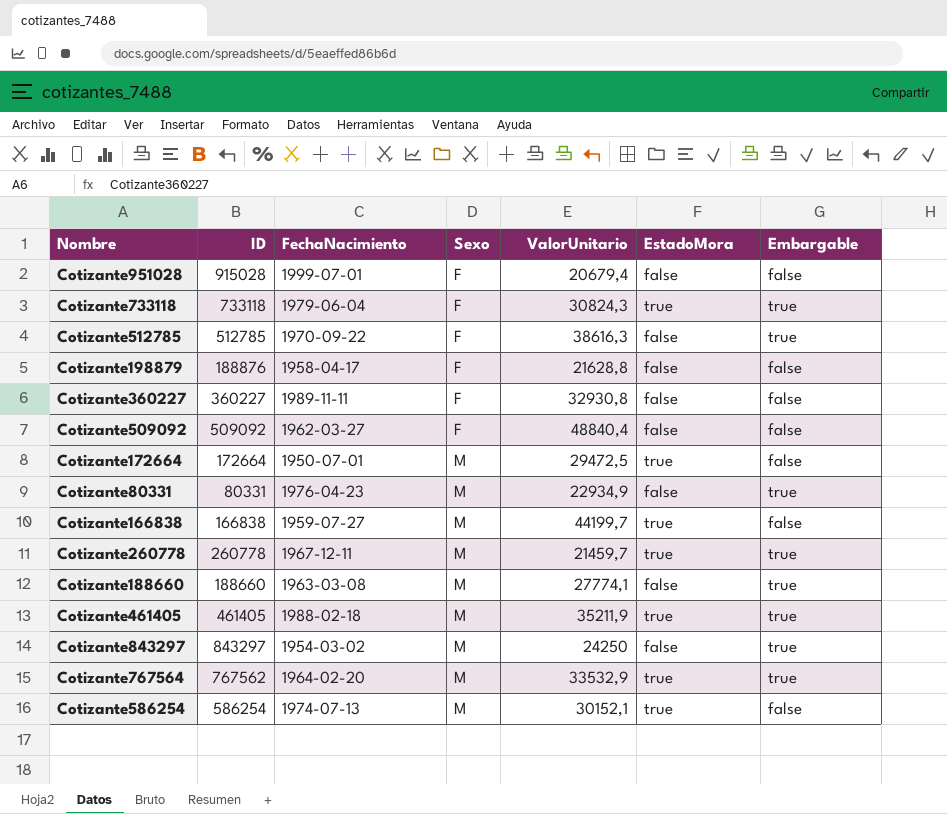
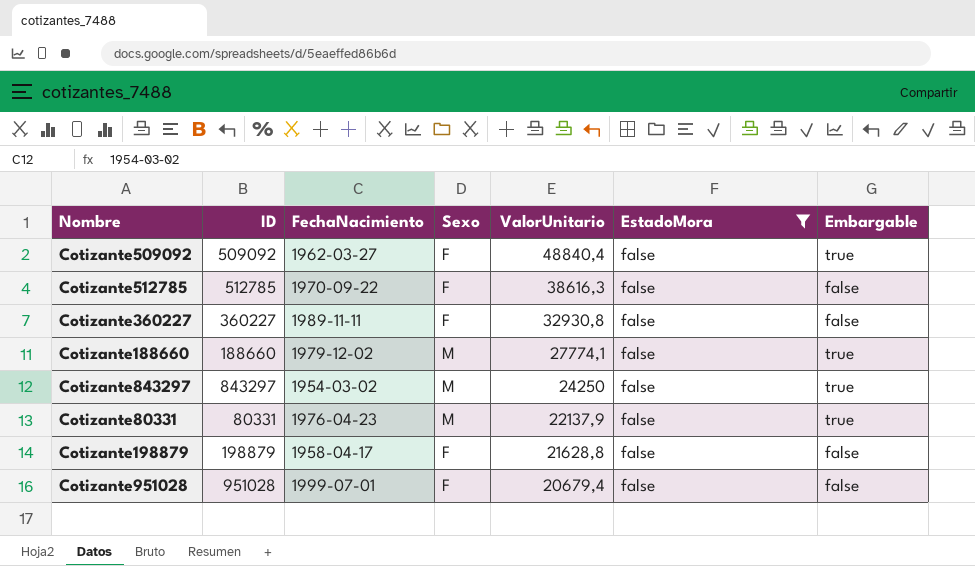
filter: none -> EstadoMora = false
row order: Sexo ascending -> ValorUnitario descending
Cotizante509092 | Embargable: false -> true
Cotizante512785 | Embargable: true -> false
Cotizante188660 | FechaNacimiento: 1963-03-08 -> 1979-12-02
Cotizante80331 | ValorUnitario: 22934,9 -> 22137,9
Cotizante198879 | ID: 188876 -> 198879
Cotizante951028 | ID: 915028 -> 951028

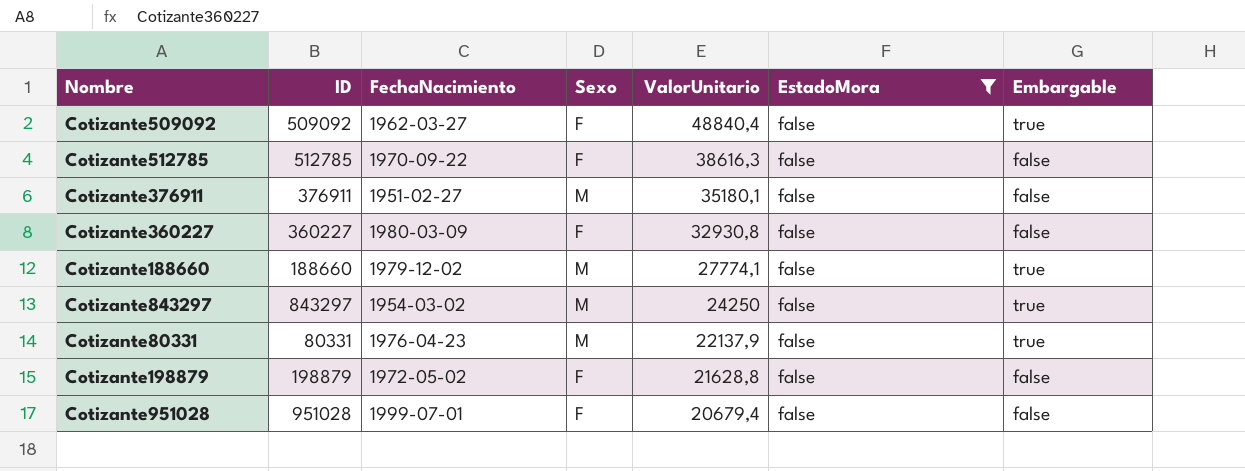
row Cotizante376911: none -> 376911 | 1951-02-27 | M | 35180,1 | false | false
Cotizante360227 | FechaNacimiento: 1989-11-11 -> 1980-03-09
Cotizante198879 | FechaNacimiento: 1958-04-17 -> 1972-05-02

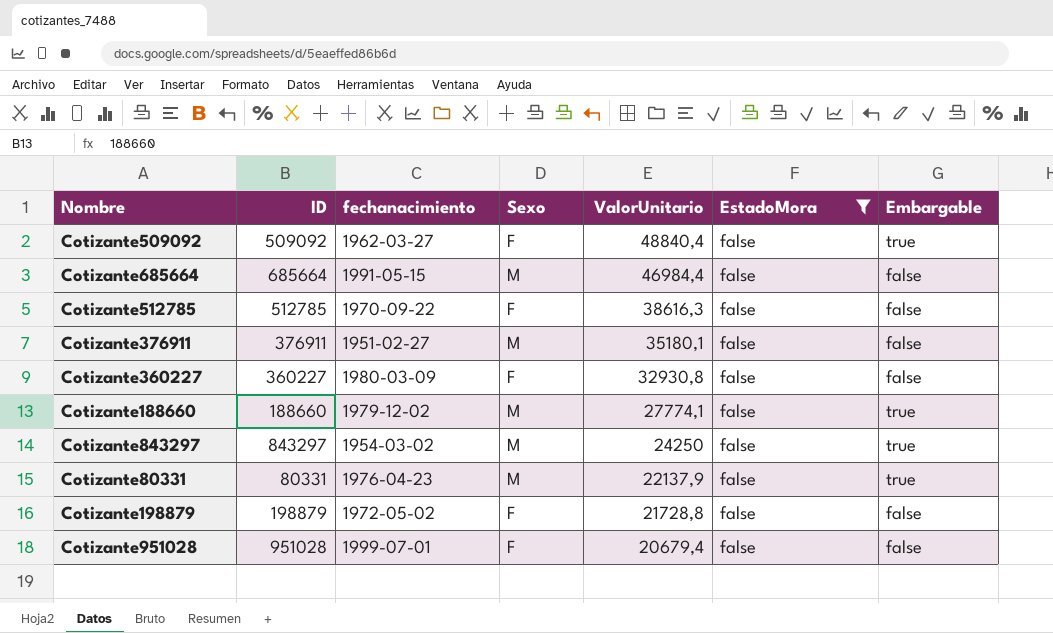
column name: FechaNacimiento -> fechanacimiento
row Cotizante685664: none -> 685664 | 1991-05-15 | M | 46984,4 | false | false
Cotizante198879 | ValorUnitario: 21628,8 -> 21728,8

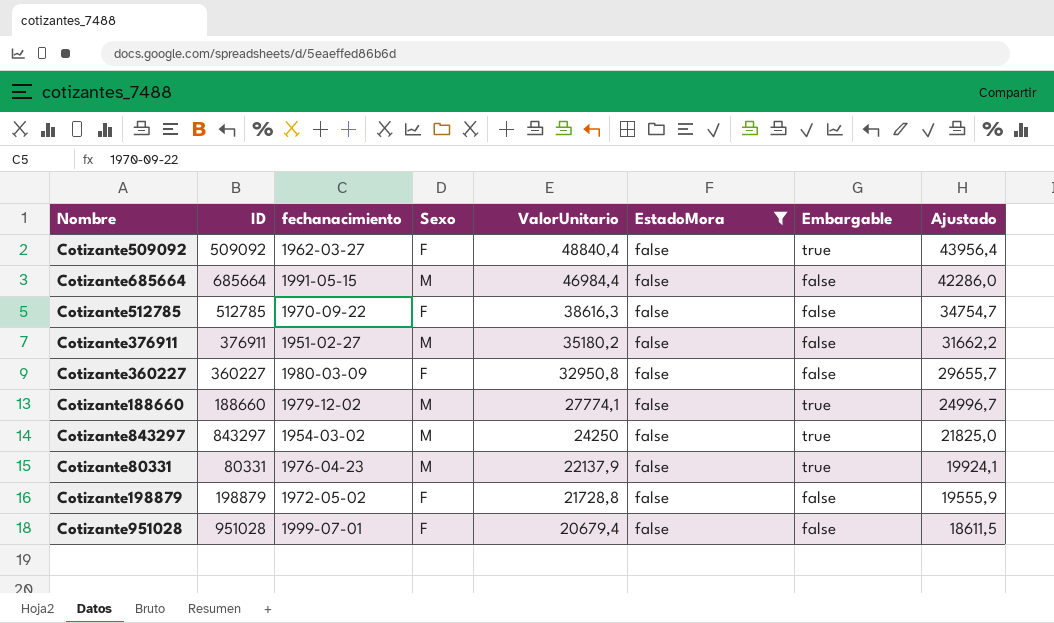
column Ajustado | formula: none -> [ValorUnitario] * 0,9
Cotizante376911 | ValorUnitario: 35180,1 -> 35180,2
Cotizante360227 | ValorUnitario: 32930,8 -> 32950,8

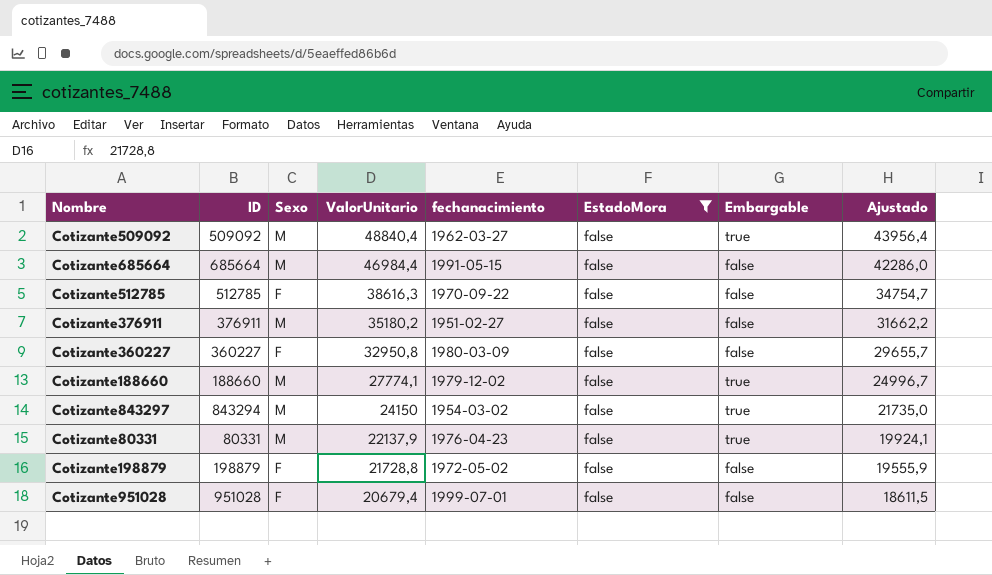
column fechanacimiento | position: 3 -> 5
Cotizante509092 | Sexo: F -> M
Cotizante843297 | ID: 843297 -> 843294
Cotizante843297 | ValorUnitario: 24250 -> 24150
Cotizante843297 | Ajustado: 21825,0 -> 21735,0

